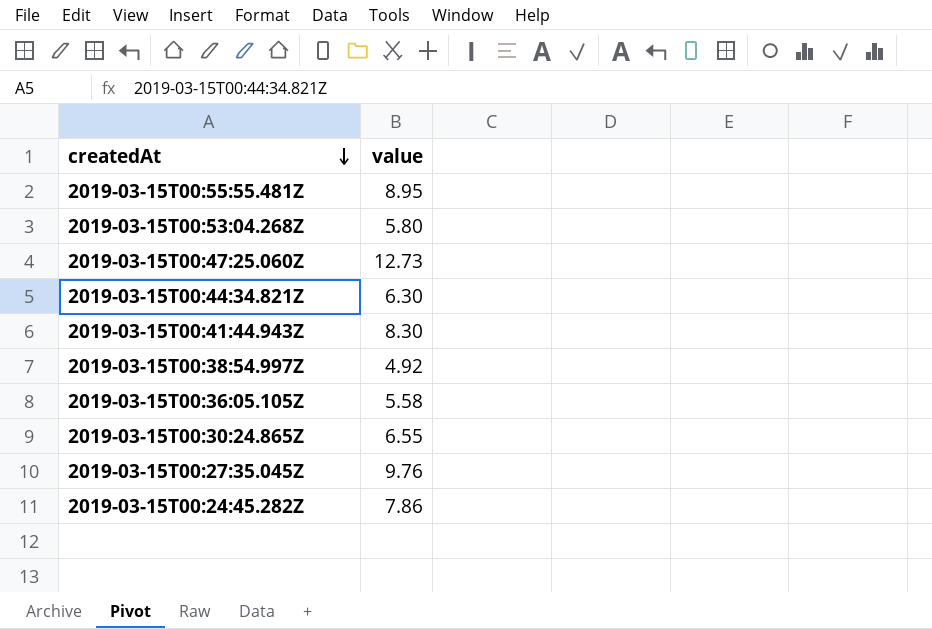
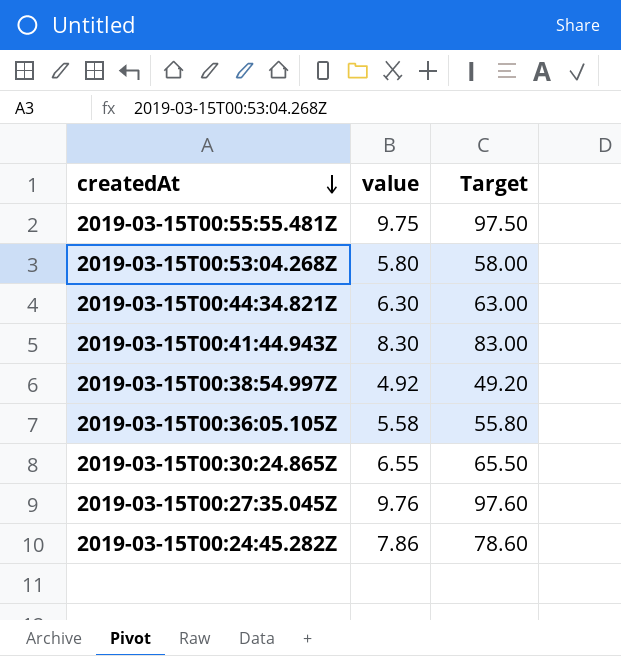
column Target | formula: none -> [value] * 10
row 2019-03-15T00:47:25.060Z: 12.73 -> none
2019-03-15T00:55:55.481Z | value: 8.95 -> 9.75

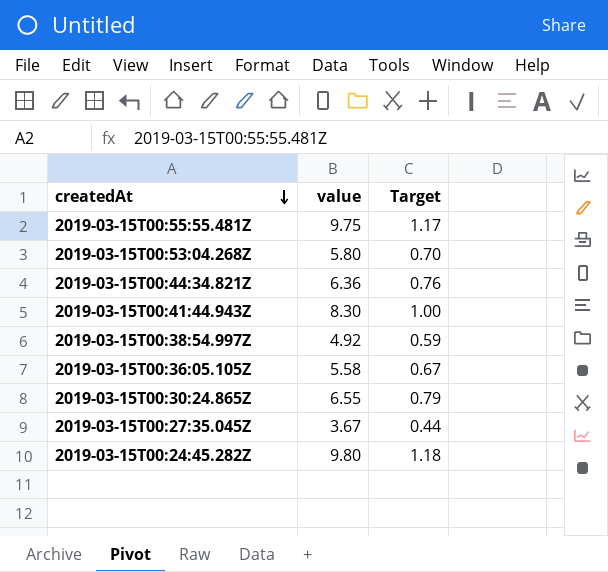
column Target | formula: [value] * 10 -> [value] * 0.12
2019-03-15T00:44:34.821Z | value: 6.30 -> 6.36
2019-03-15T00:27:35.045Z | value: 9.76 -> 3.67
2019-03-15T00:24:45.282Z | value: 7.86 -> 9.80

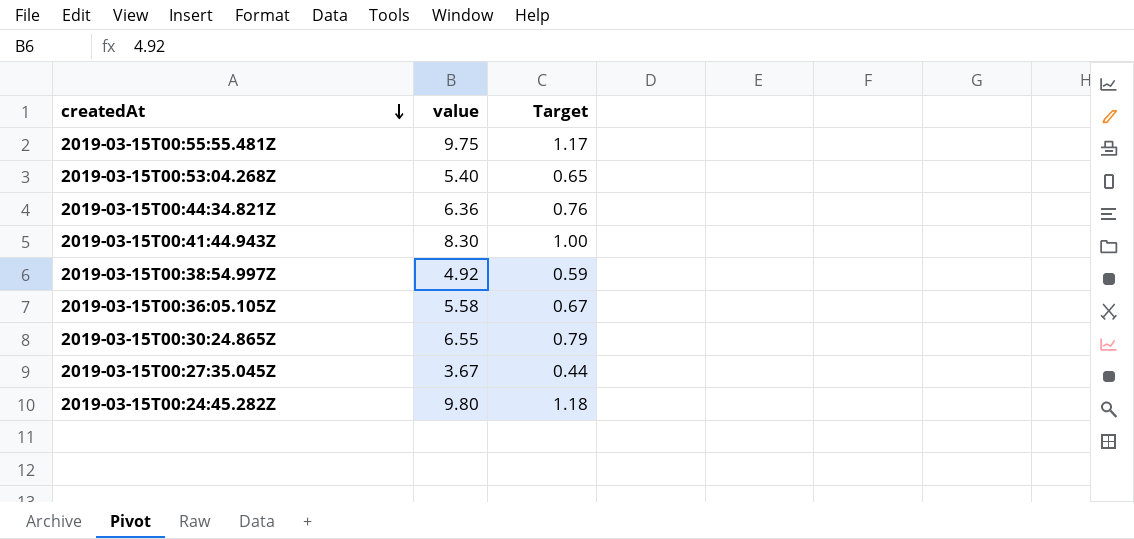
2019-03-15T00:53:04.268Z | value: 5.80 -> 5.40
2019-03-15T00:53:04.268Z | Target: 0.70 -> 0.65

